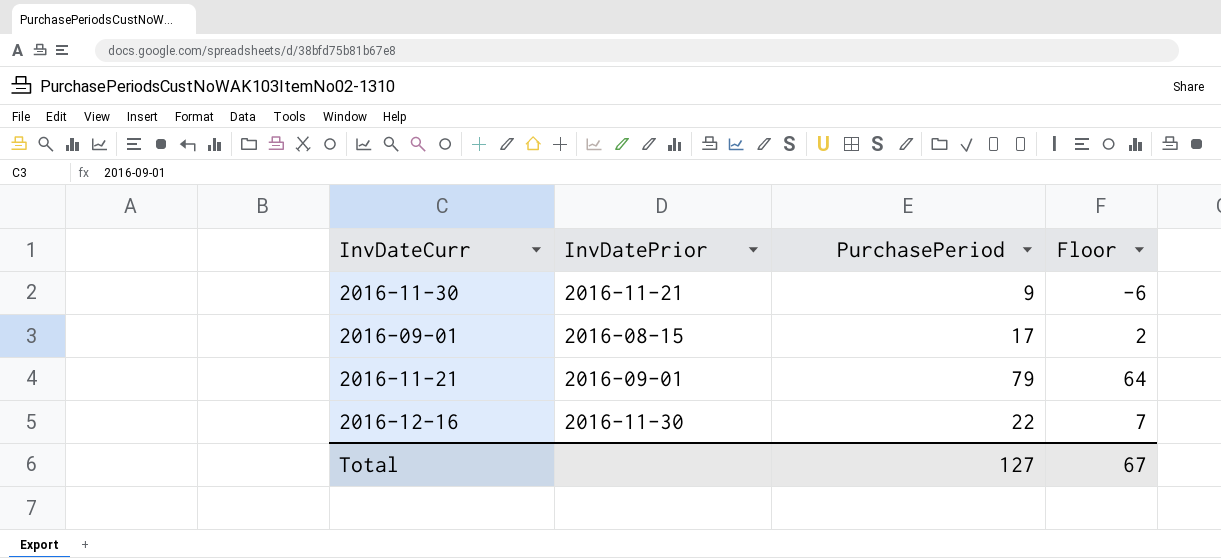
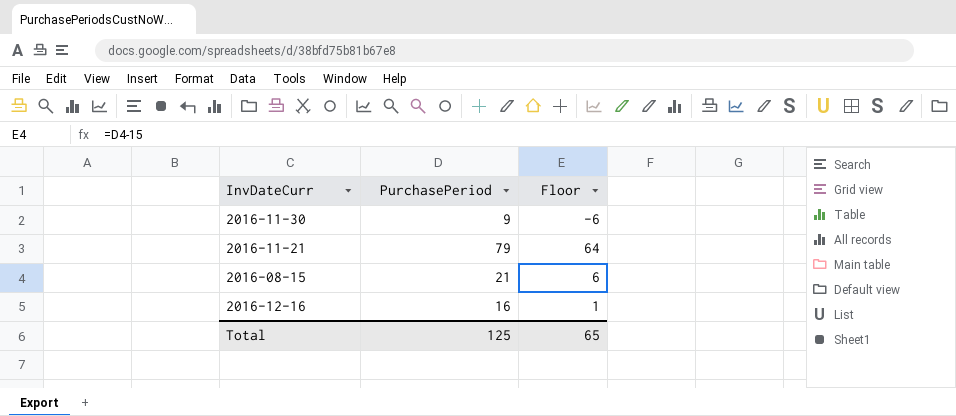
column InvDatePrior | position: 2 -> none
row 2016-09-01: 2016-08-15 | 17 | 2 -> none
row 2016-08-15: none -> 21 | 6
2016-12-16 | PurchasePeriod: 22 -> 16
2016-12-16 | Floor: 7 -> 1
Total | PurchasePeriod: 127 -> 125
Total | Floor: 67 -> 65

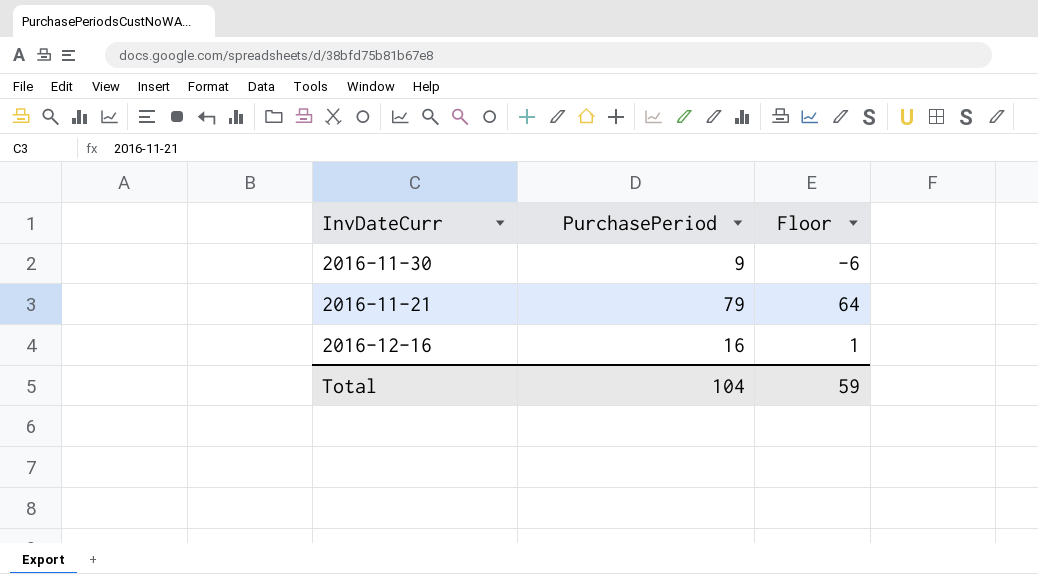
row 2016-08-15: 21 | 6 -> none
Total | PurchasePeriod: 125 -> 104
Total | Floor: 65 -> 59

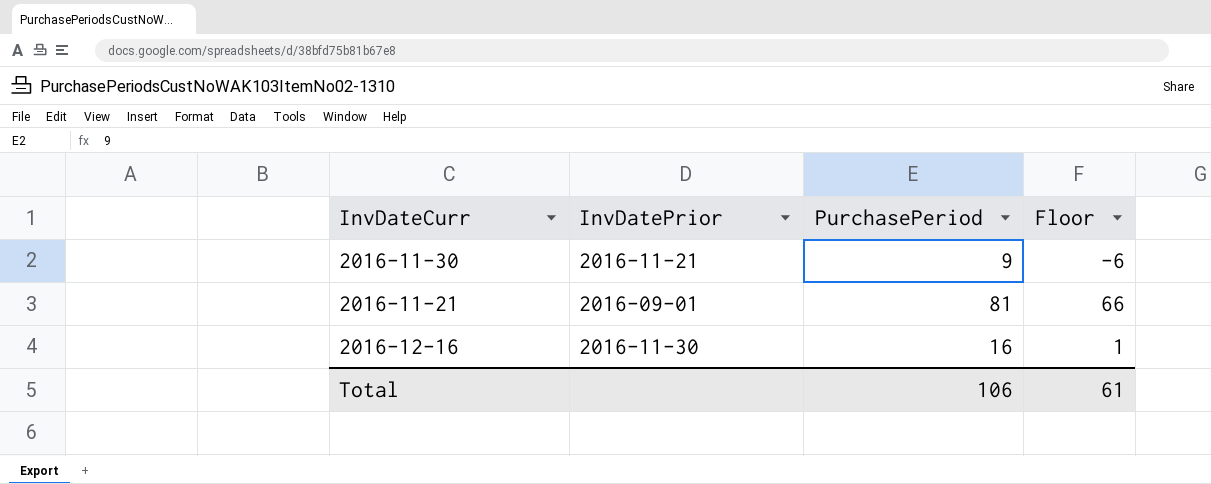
column InvDatePrior | position: none -> 2
2016-11-21 | PurchasePeriod: 79 -> 81
2016-11-21 | Floor: 64 -> 66
Total | PurchasePeriod: 104 -> 106
Total | Floor: 59 -> 61

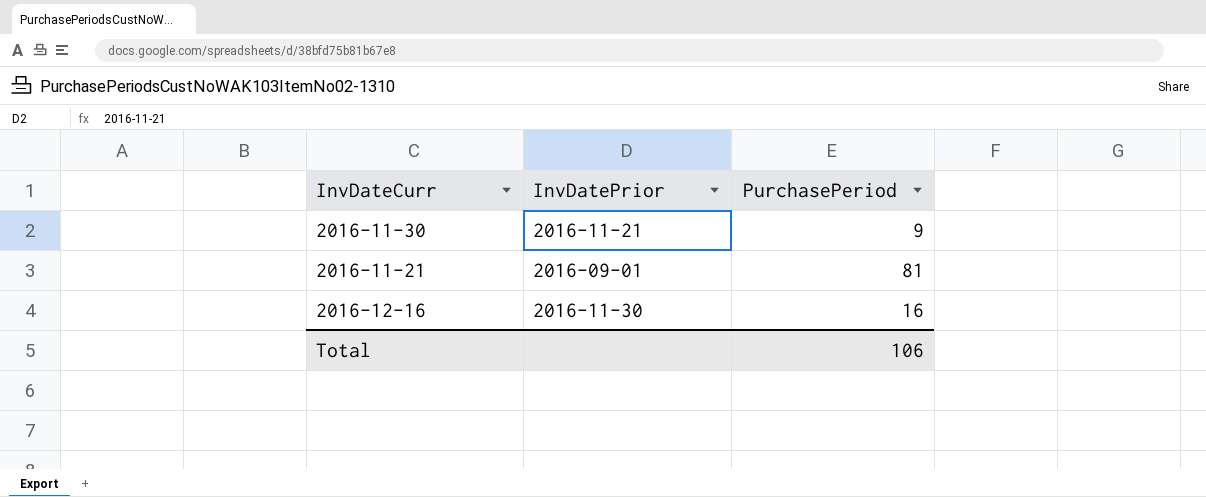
column Floor | formula: [PurchasePeriod] - 15 -> none

